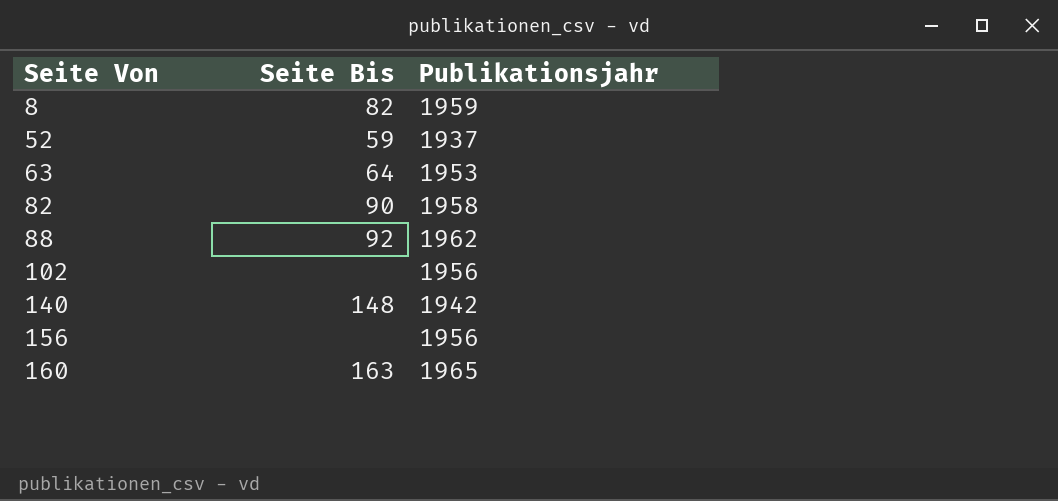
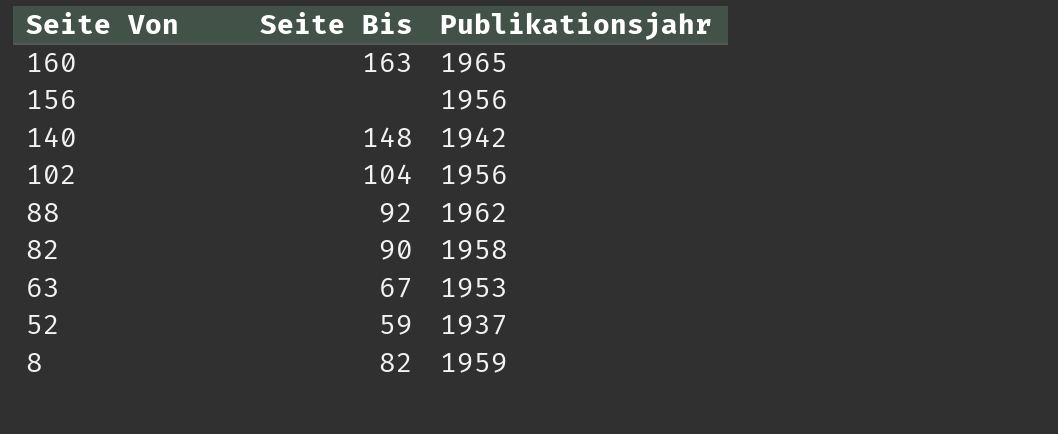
row order: Seite Von ascending -> Seite Von descending
102 | Seite Bis: none -> 104
63 | Seite Bis: 64 -> 67

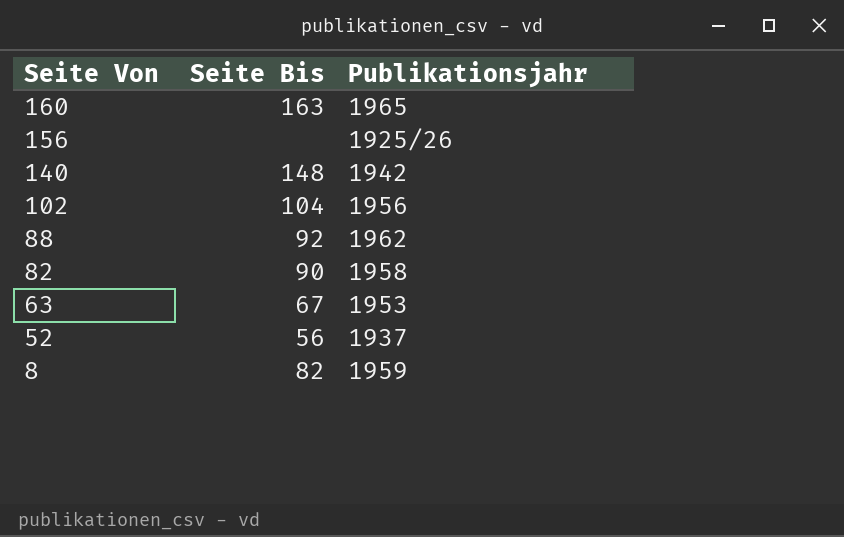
156 | Publikationsjahr: 1956 -> 1925/26
52 | Seite Bis: 59 -> 56

